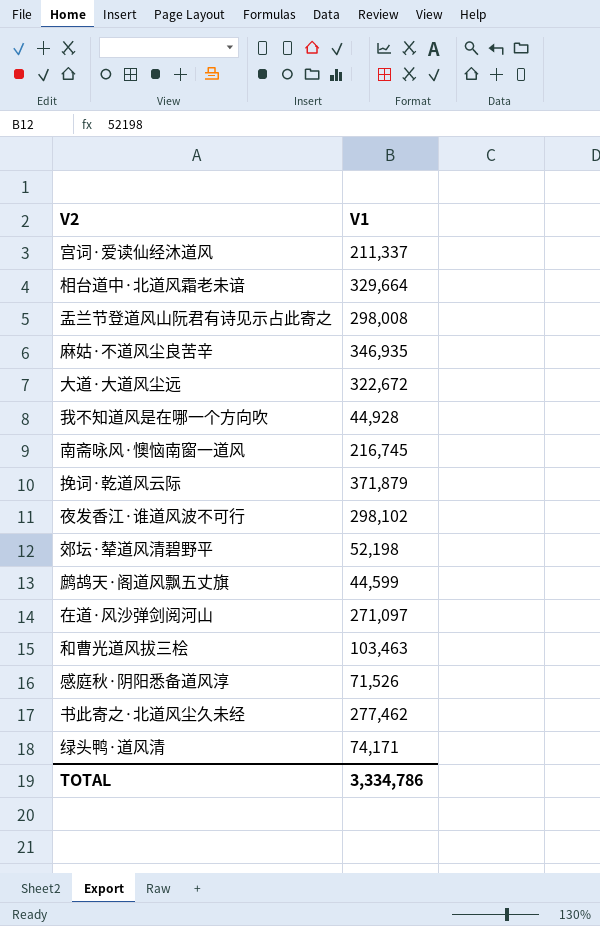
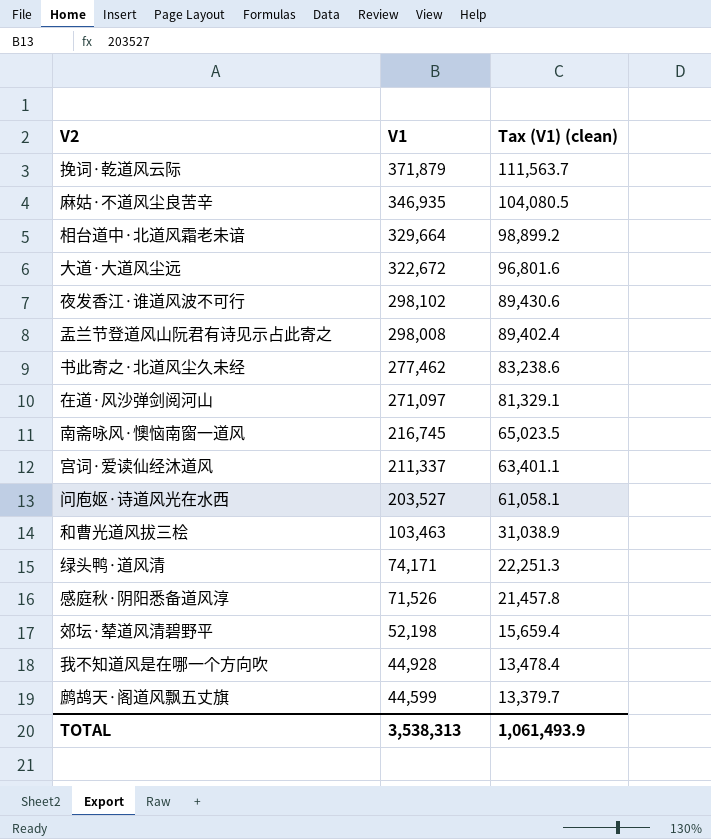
row order: none -> V1 descending
column Tax (V1) (clean) | formula: none -> [V1] * 0.3
row 问庖妪·诗道风光在水西: none -> 203,527 | 61,058.1
TOTAL | V1: 3,334,786 -> 3,538,313

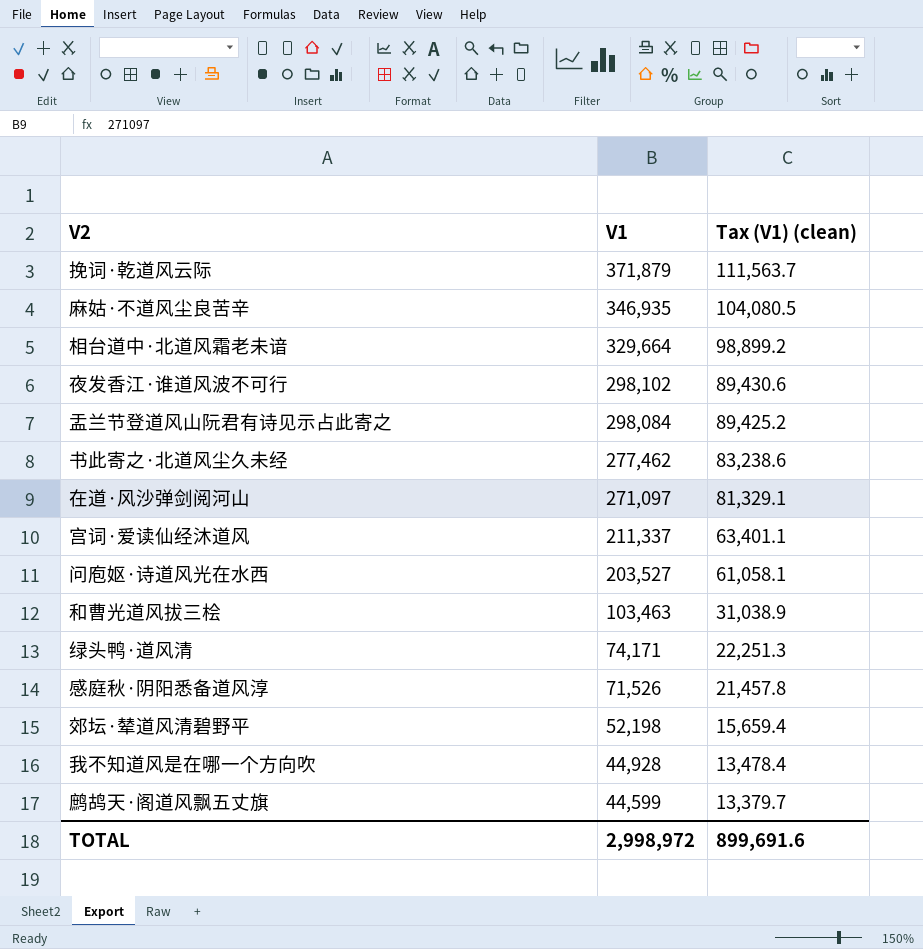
row 大道·大道风尘远: 322,672 | 96,801.6 -> none
row 南斋咏风·懊恼南窗一道风: 216,745 | 65,023.5 -> none
盂兰节登道风山阮君有诗见示占此寄之 | V1: 298,008 -> 298,084
盂兰节登道风山阮君有诗见示占此寄之 | Tax (V1) (clean): 89,402.4 -> 89,425.2
TOTAL | V1: 3,538,313 -> 2,998,972
TOTAL | Tax (V1) (clean): 1,061,493.9 -> 899,691.6

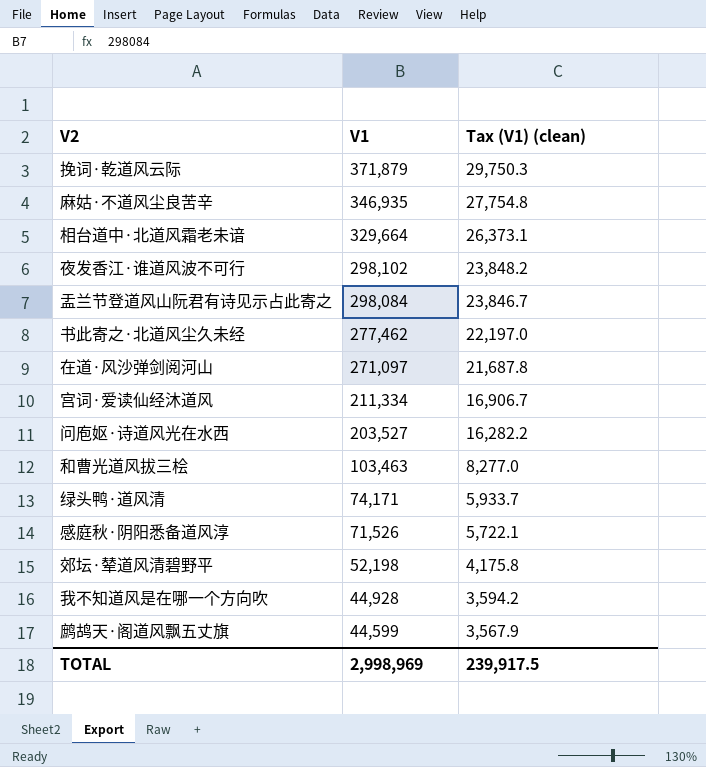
column Tax (V1) (clean) | formula: [V1] * 0.3 -> [V1] * 0.08
宫词·爱读仙经沐道风 | V1: 211,337 -> 211,334
TOTAL | V1: 2,998,972 -> 2,998,969
TOTAL | Tax (V1) (clean): 899,691.6 -> 239,917.5

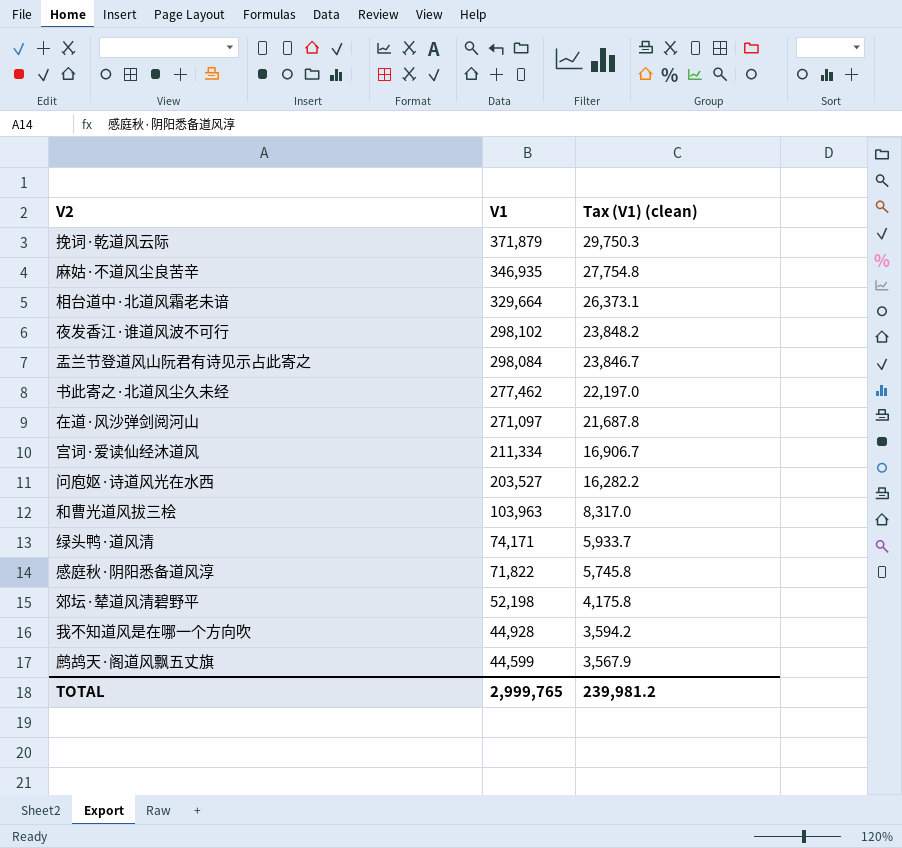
和曹光道风拔三桧 | V1: 103,463 -> 103,963
和曹光道风拔三桧 | Tax (V1) (clean): 8,277.0 -> 8,317.0
感庭秋·阴阳悉备道风淳 | V1: 71,526 -> 71,822
感庭秋·阴阳悉备道风淳 | Tax (V1) (clean): 5,722.1 -> 5,745.8
TOTAL | V1: 2,998,969 -> 2,999,765
TOTAL | Tax (V1) (clean): 239,917.5 -> 239,981.2

